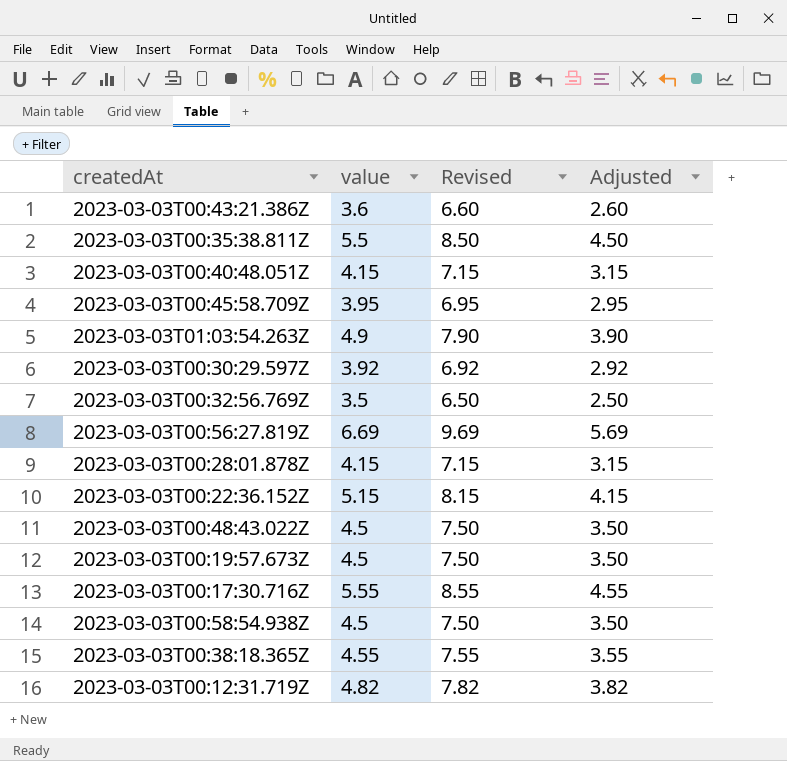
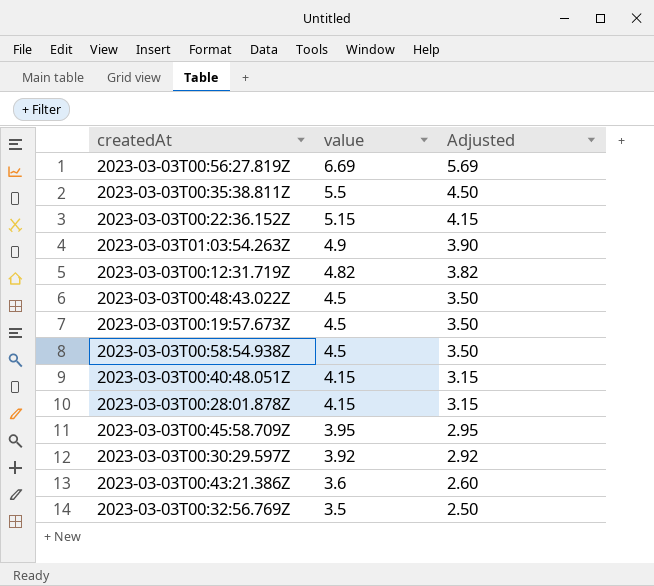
row order: none -> value descending
column Revised | formula: [value] + 3 -> none
row 2023-03-03T00:17:30.716Z: 5.55 | 8.55 | 4.55 -> none
row 2023-03-03T00:38:18.365Z: 4.55 | 7.55 | 3.55 -> none

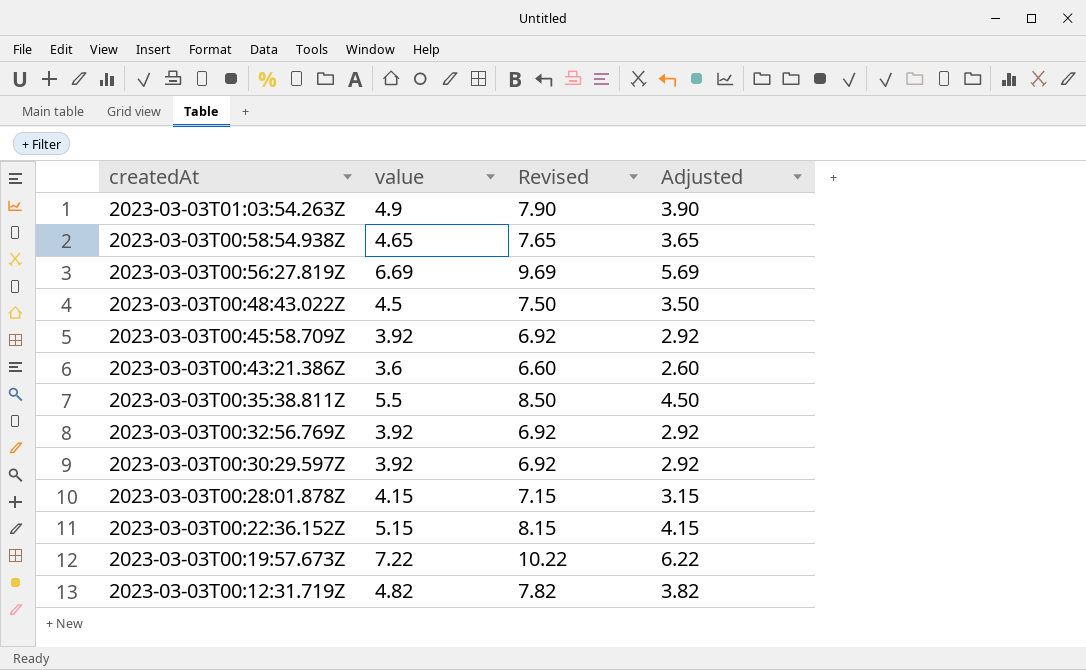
row order: value descending -> createdAt descending
column Revised | formula: none -> [value] + 3
row 2023-03-03T00:40:48.051Z: 4.15 | 3.15 -> none
2023-03-03T00:58:54.938Z | value: 4.5 -> 4.65
2023-03-03T00:58:54.938Z | Adjusted: 3.50 -> 3.65
2023-03-03T00:45:58.709Z | value: 3.95 -> 3.92
2023-03-03T00:45:58.709Z | Adjusted: 2.95 -> 2.92
2023-03-03T00:32:56.769Z | value: 3.5 -> 3.92
2023-03-03T00:32:56.769Z | Adjusted: 2.50 -> 2.92
2023-03-03T00:19:57.673Z | value: 4.5 -> 7.22
2023-03-03T00:19:57.673Z | Adjusted: 3.50 -> 6.22

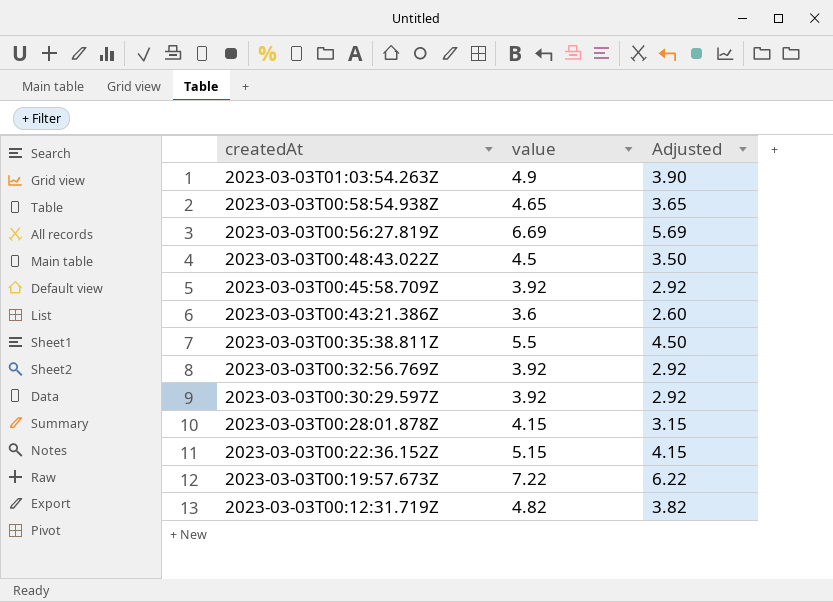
column Revised | formula: [value] + 3 -> none

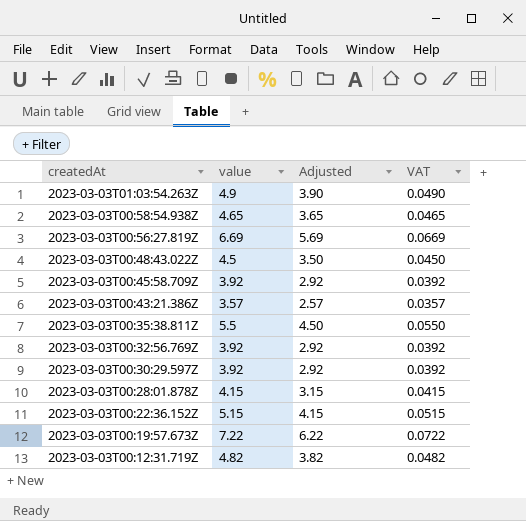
column VAT | formula: none -> [value] * 0.01
2023-03-03T00:43:21.386Z | value: 3.6 -> 3.57
2023-03-03T00:43:21.386Z | Adjusted: 2.60 -> 2.57

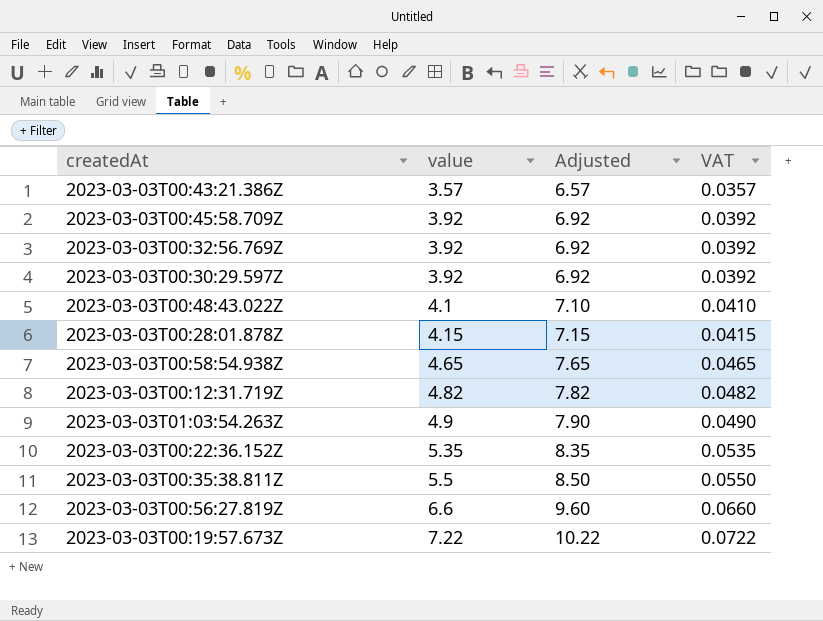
row order: createdAt descending -> value ascending
column Adjusted | formula: [value] - 1 -> [value] + 3
2023-03-03T00:48:43.022Z | value: 4.5 -> 4.1
2023-03-03T00:48:43.022Z | VAT: 0.0450 -> 0.0410
2023-03-03T00:22:36.152Z | value: 5.15 -> 5.35
2023-03-03T00:22:36.152Z | VAT: 0.0515 -> 0.0535
2023-03-03T00:56:27.819Z | value: 6.69 -> 6.6
2023-03-03T00:56:27.819Z | VAT: 0.0669 -> 0.0660

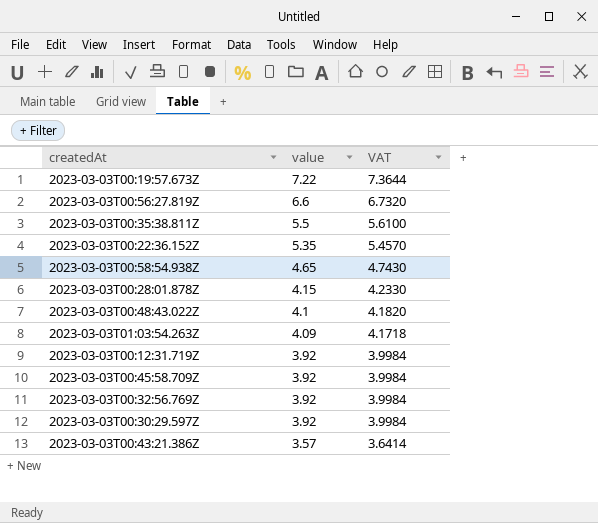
row order: value ascending -> value descending
column Adjusted | formula: [value] + 3 -> none
column VAT | formula: [value] * 0.01 -> [value] * 1.02
2023-03-03T01:03:54.263Z | value: 4.9 -> 4.09
2023-03-03T00:12:31.719Z | value: 4.82 -> 3.92

